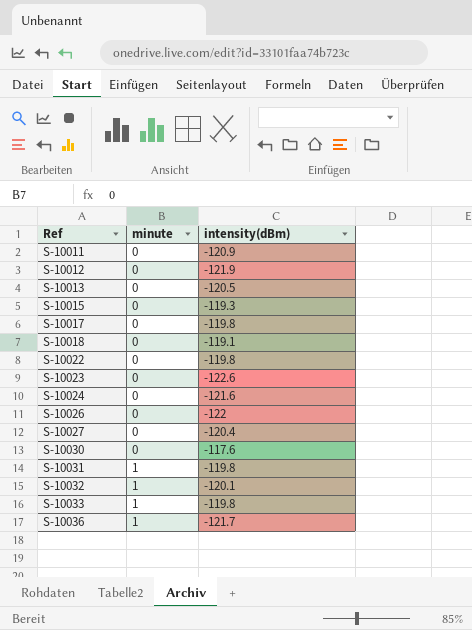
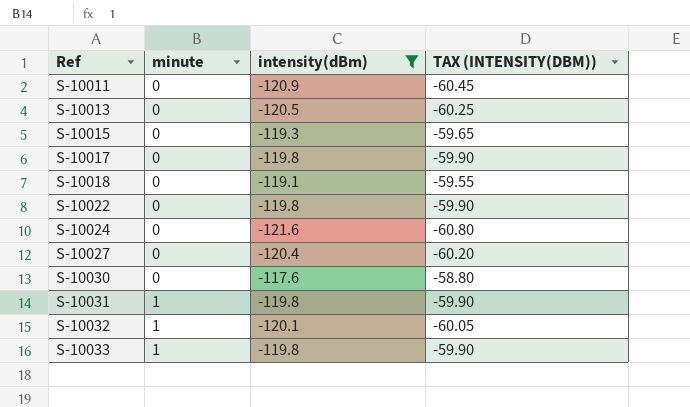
filter: none -> intensity(dBm) >= -121.6
column TAX (INTENSITY(DBM)) | formula: none -> [intensity(dBm)] * 0.5

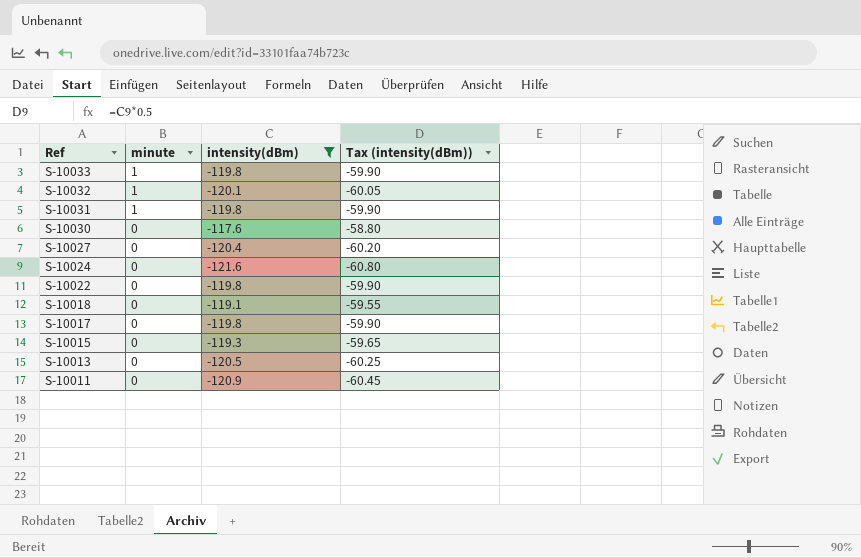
row order: Ref ascending -> Ref descending
column name: TAX (INTENSITY(DBM)) -> Tax (intensity(dBm))

